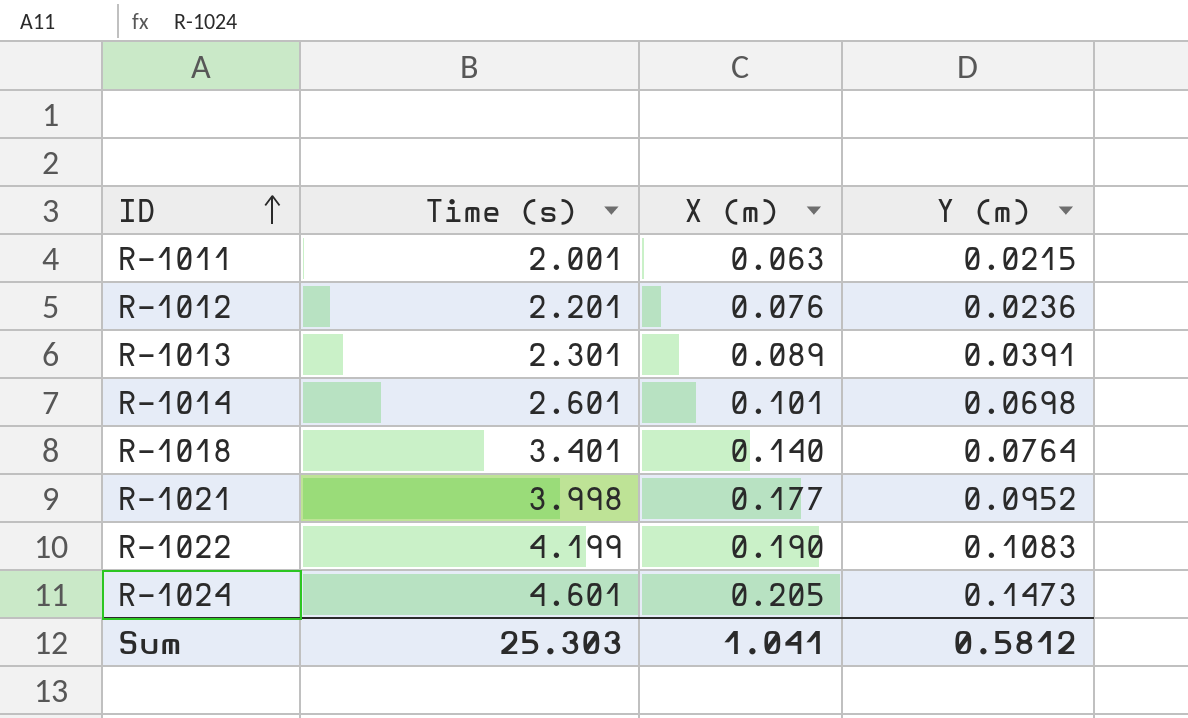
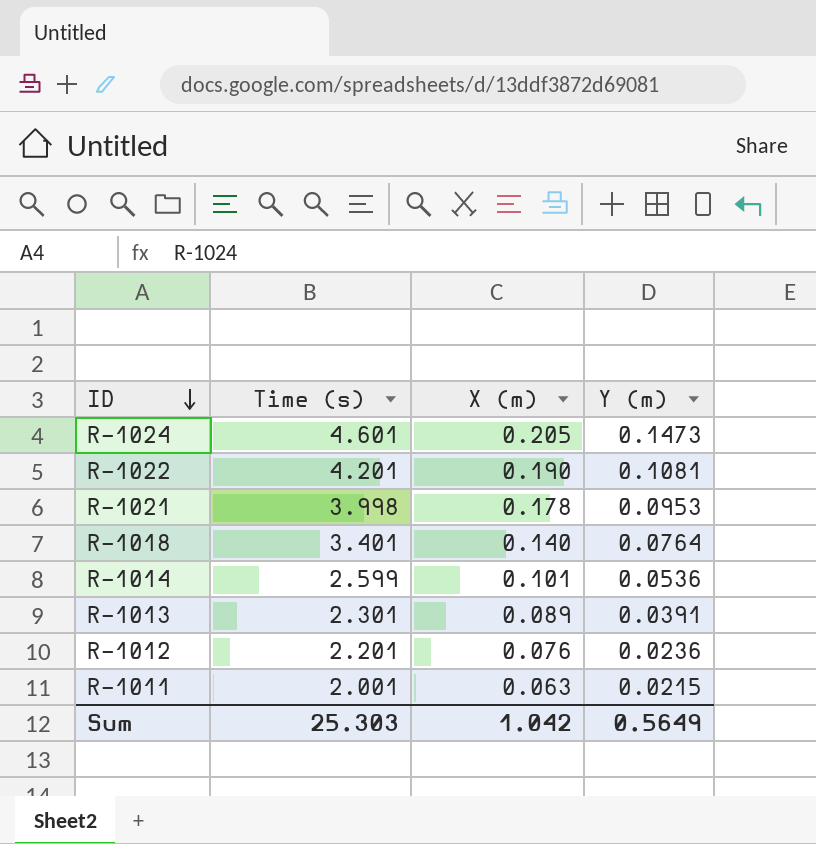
row order: ID ascending -> ID descending
R-1022 | Time (s): 4.199 -> 4.201
R-1022 | Y (m): 0.1083 -> 0.1081
R-1021 | X (m): 0.177 -> 0.178
R-1021 | Y (m): 0.0952 -> 0.0953
R-1014 | Time (s): 2.601 -> 2.599
R-1014 | Y (m): 0.0698 -> 0.0536
Sum | X (m): 1.041 -> 1.042
Sum | Y (m): 0.5812 -> 0.5649

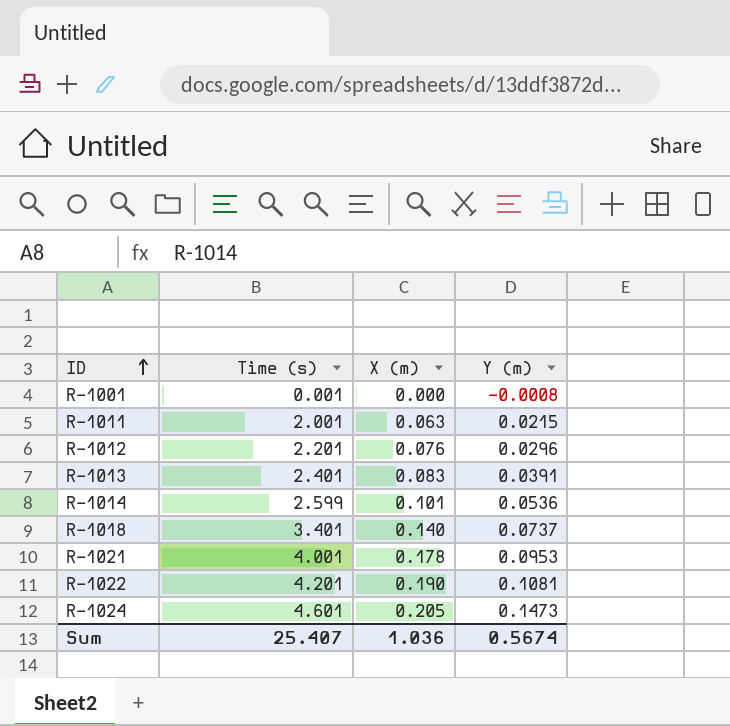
row order: ID descending -> ID ascending
row R-1001: none -> 0.001 | 0.000 | -0.0008
R-1012 | Y (m): 0.0236 -> 0.0296
R-1013 | Time (s): 2.301 -> 2.401
R-1013 | X (m): 0.089 -> 0.083
R-1018 | Y (m): 0.0764 -> 0.0737
R-1021 | Time (s): 3.998 -> 4.001
Sum | Time (s): 25.303 -> 25.407
Sum | X (m): 1.042 -> 1.036
Sum | Y (m): 0.5649 -> 0.5674

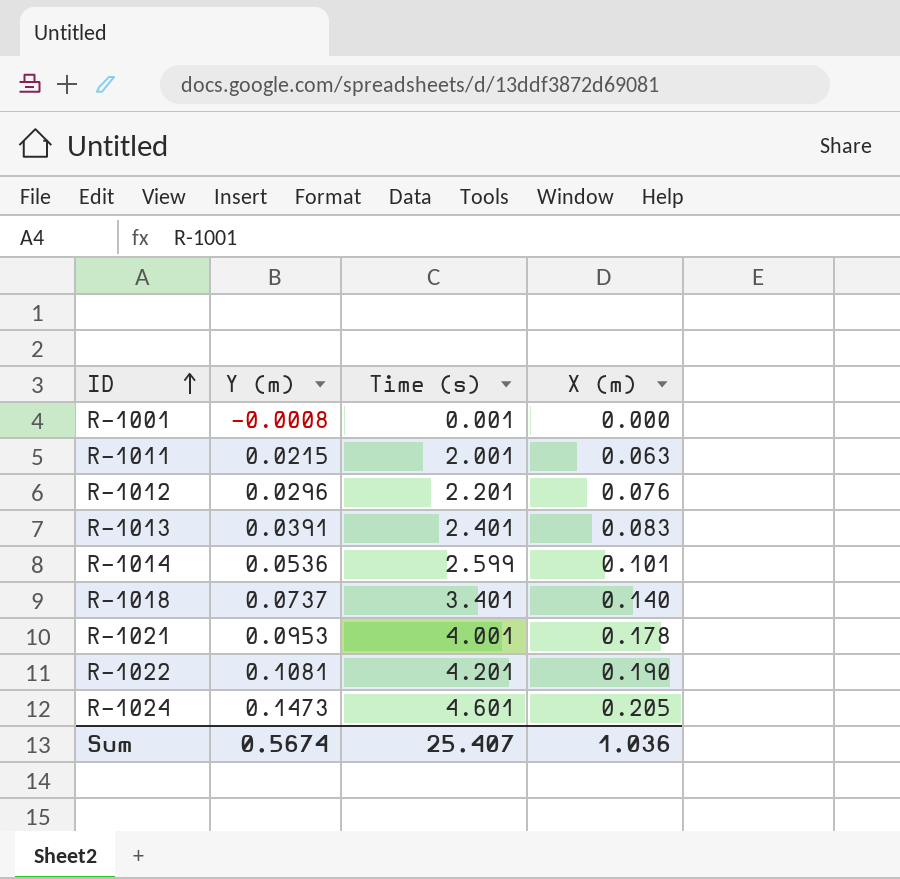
column Y (m) | position: 4 -> 2

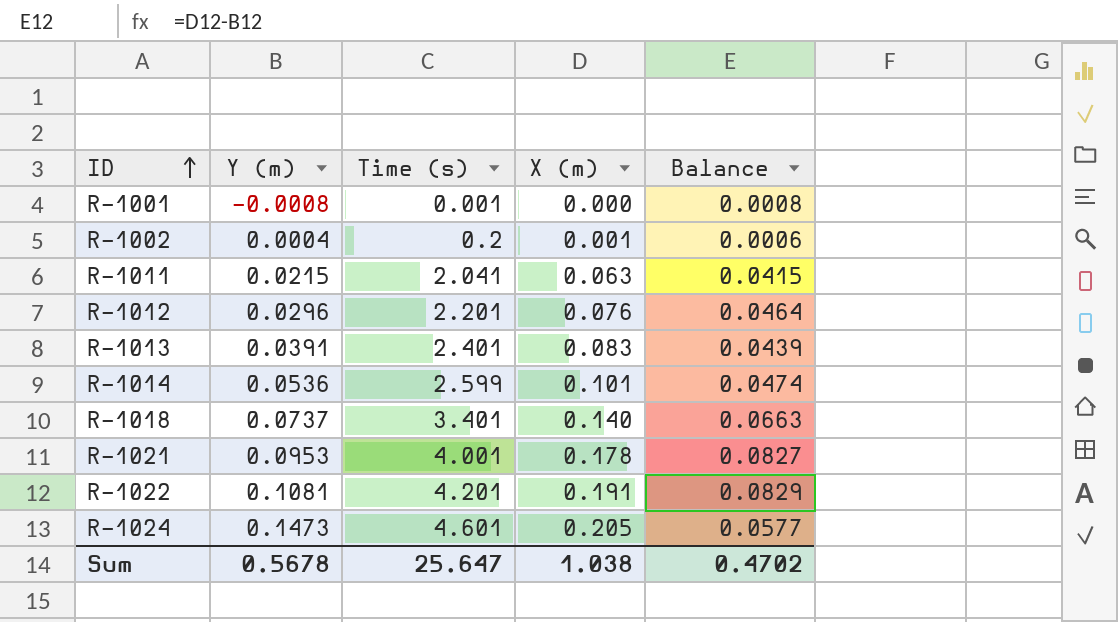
column Balance | formula: none -> [X (m)] - [Y (m)]
row R-1002: none -> 0.0004 | 0.2 | 0.001 | 0.0006
R-1011 | Time (s): 2.001 -> 2.041
R-1022 | X (m): 0.190 -> 0.191
Sum | Y (m): 0.5674 -> 0.5678
Sum | Time (s): 25.407 -> 25.647
Sum | X (m): 1.036 -> 1.038

